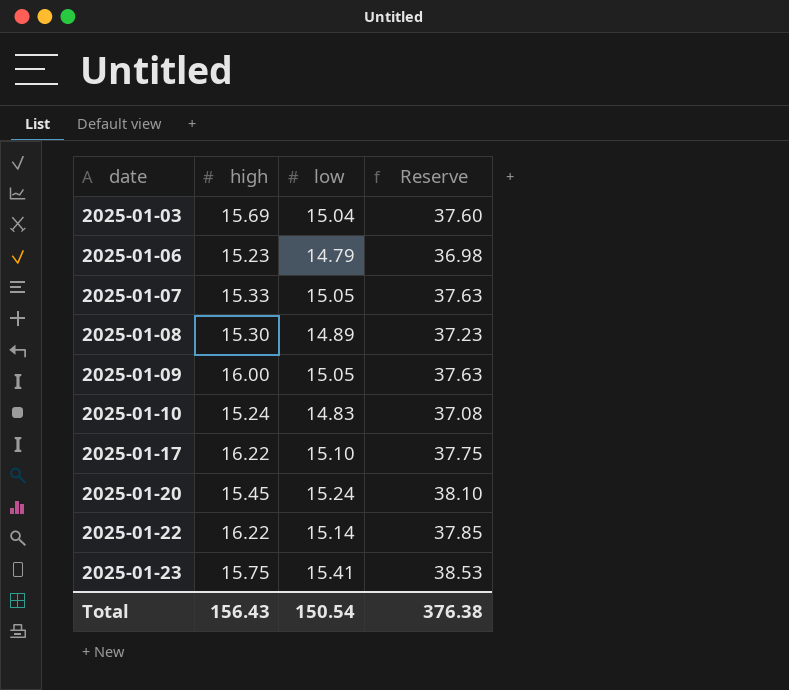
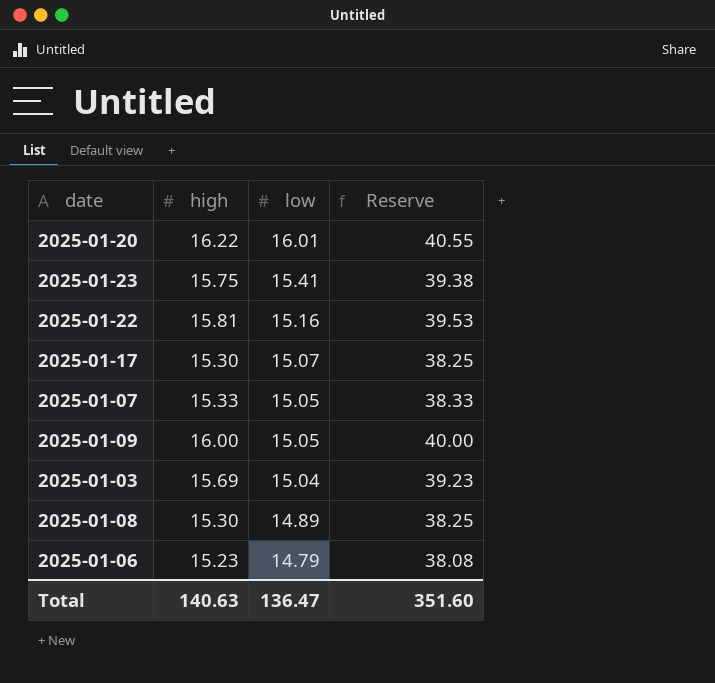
row order: date ascending -> low descending
column Reserve | formula: [low] * 2.5 -> [high] * 2.5
row 2025-01-10: 15.24 | 14.83 | 37.08 -> none
2025-01-20 | high: 15.45 -> 16.22
2025-01-20 | low: 15.24 -> 16.01
2025-01-22 | high: 16.22 -> 15.81
2025-01-22 | low: 15.14 -> 15.16
2025-01-17 | high: 16.22 -> 15.30
2025-01-17 | low: 15.10 -> 15.07
Total | high: 156.43 -> 140.63
Total | low: 150.54 -> 136.47
Total | Reserve: 376.38 -> 351.60

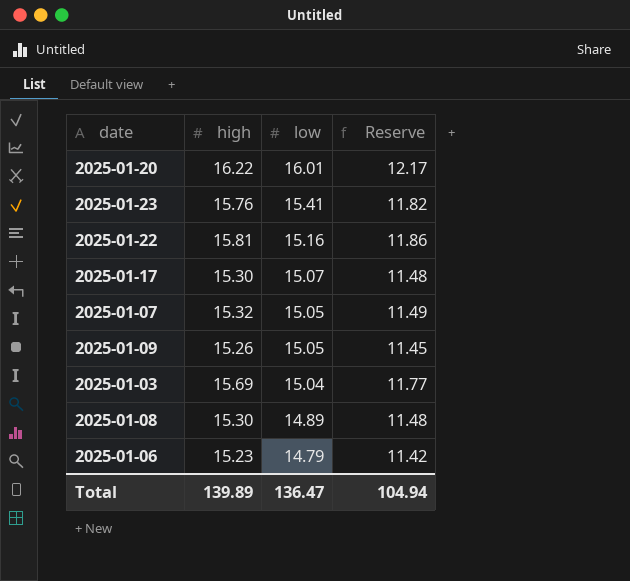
column Reserve | formula: [high] * 2.5 -> [high] * 0.75
2025-01-23 | high: 15.75 -> 15.76
2025-01-07 | high: 15.33 -> 15.32
2025-01-09 | high: 16.00 -> 15.26
Total | high: 140.63 -> 139.89
Total | Reserve: 351.60 -> 104.94

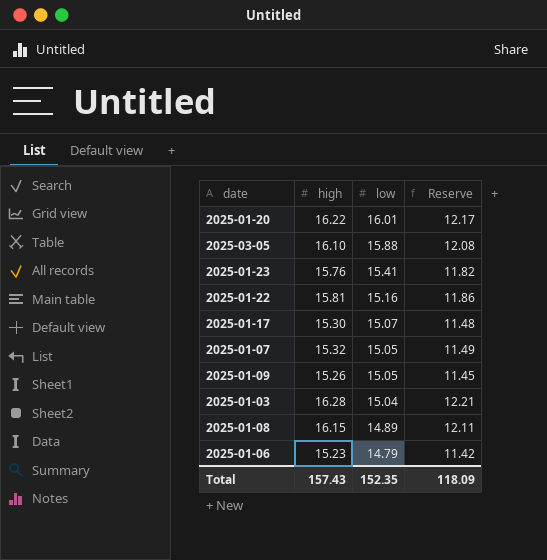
row 2025-03-05: none -> 16.10 | 15.88 | 12.08
2025-01-03 | high: 15.69 -> 16.28
2025-01-03 | Reserve: 11.77 -> 12.21
2025-01-08 | high: 15.30 -> 16.15
2025-01-08 | Reserve: 11.48 -> 12.11
Total | high: 139.89 -> 157.43
Total | low: 136.47 -> 152.35
Total | Reserve: 104.94 -> 118.09

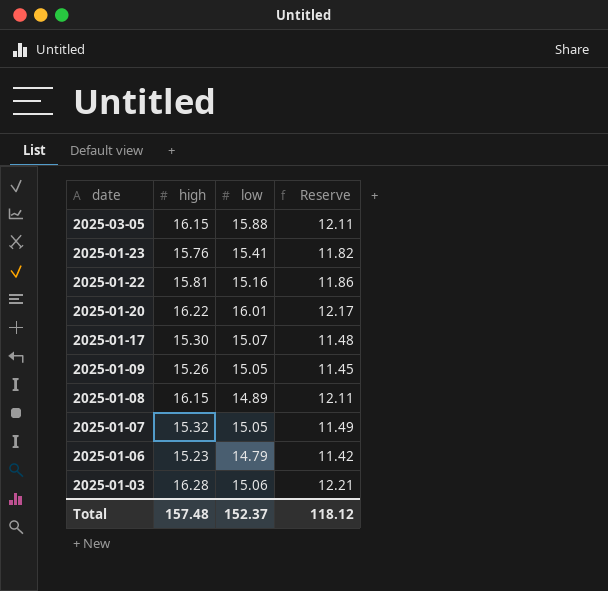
row order: low descending -> date descending
2025-03-05 | high: 16.10 -> 16.15
2025-03-05 | Reserve: 12.08 -> 12.11
2025-01-03 | low: 15.04 -> 15.06
Total | high: 157.43 -> 157.48
Total | low: 152.35 -> 152.37
Total | Reserve: 118.09 -> 118.12

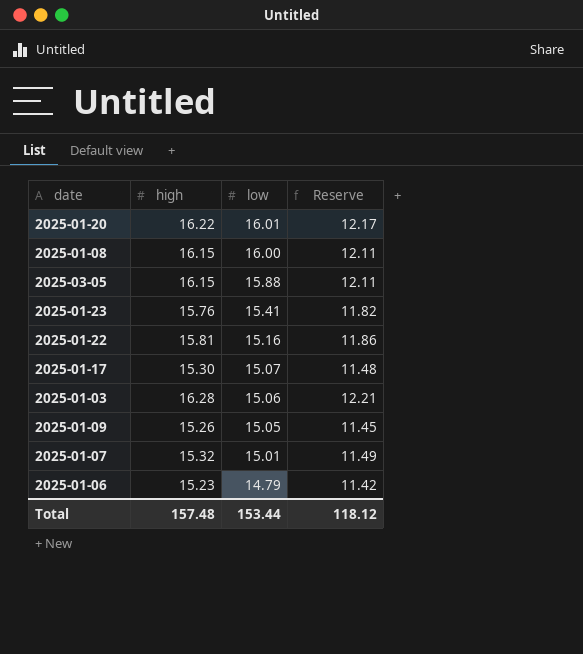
row order: date descending -> low descending
2025-01-08 | low: 14.89 -> 16.00
2025-01-07 | low: 15.05 -> 15.01
Total | low: 152.37 -> 153.44

